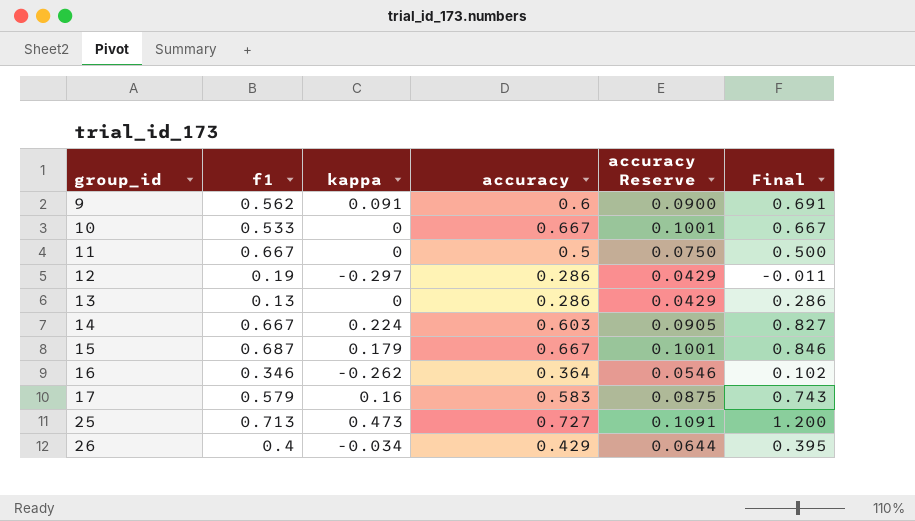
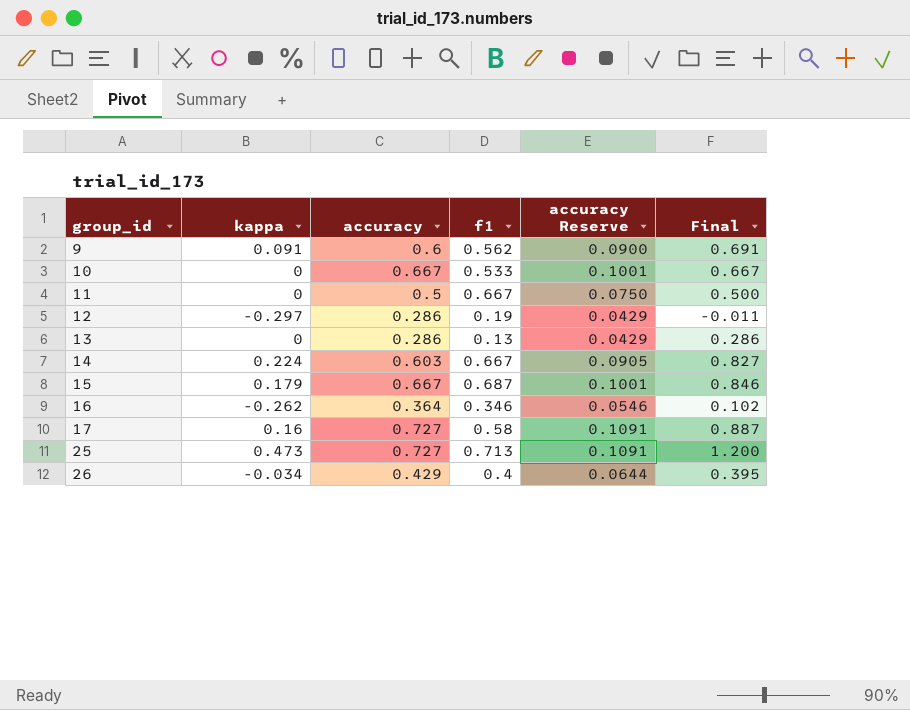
column f1 | position: 2 -> 4
17 | accuracy: 0.583 -> 0.727
17 | f1: 0.579 -> 0.58
17 | accuracy Reserve: 0.0875 -> 0.1091
17 | Final: 0.743 -> 0.887

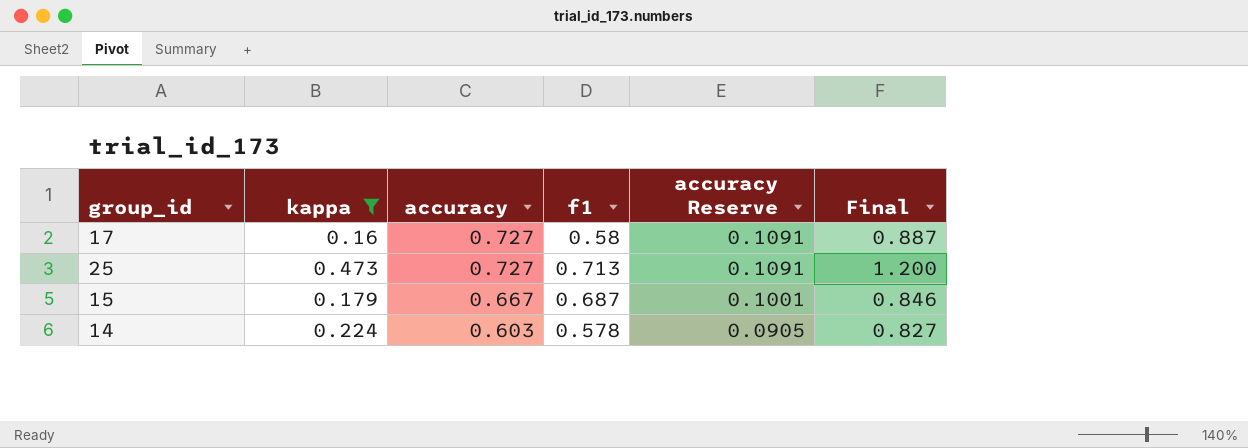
filter: none -> kappa >= 0.16
row order: group_id ascending -> accuracy descending
14 | f1: 0.667 -> 0.578

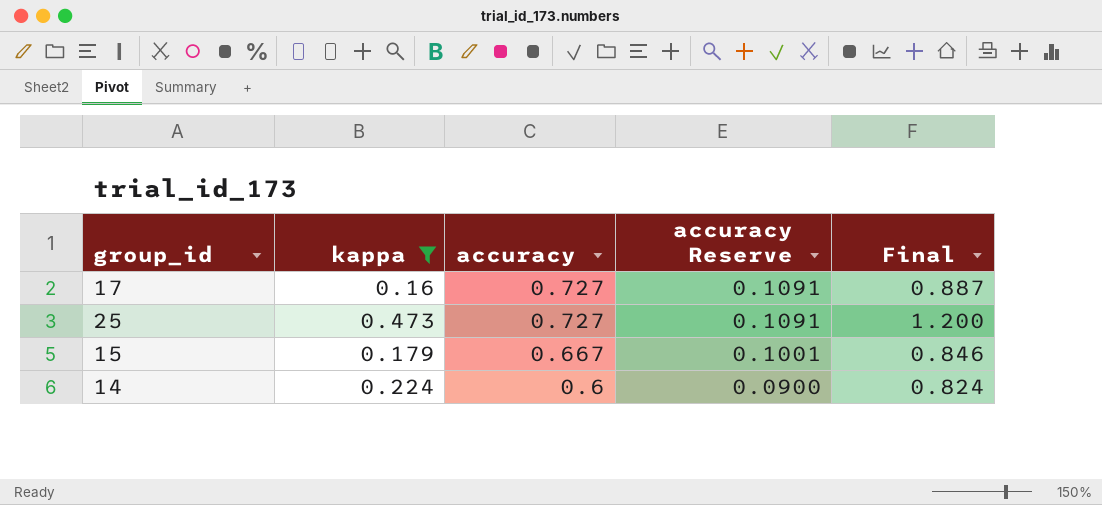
column f1 | position: 4 -> none
14 | accuracy: 0.603 -> 0.6
14 | accuracy Reserve: 0.0905 -> 0.0900
14 | Final: 0.827 -> 0.824

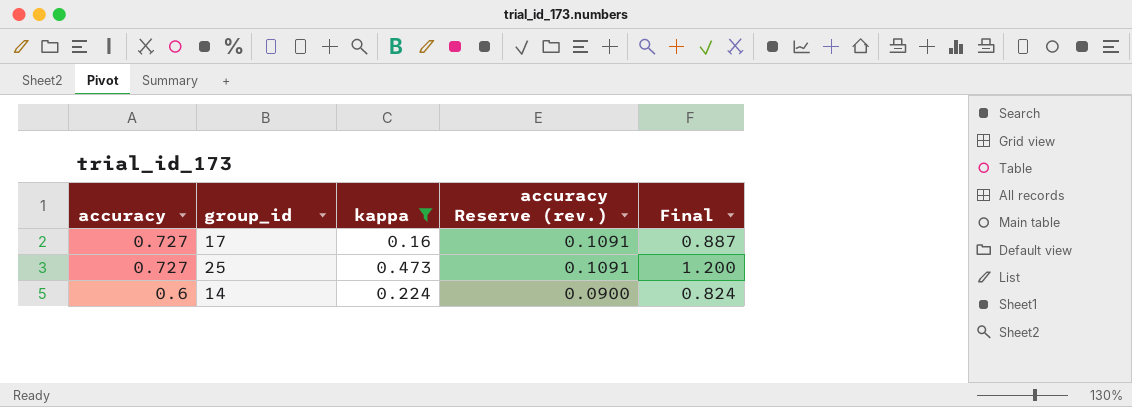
column accuracy | position: 3 -> 1
column name: accuracy Reserve -> accuracy Reserve (rev.)
row 15: 0.179 | 0.667 | 0.1001 | 0.846 -> none

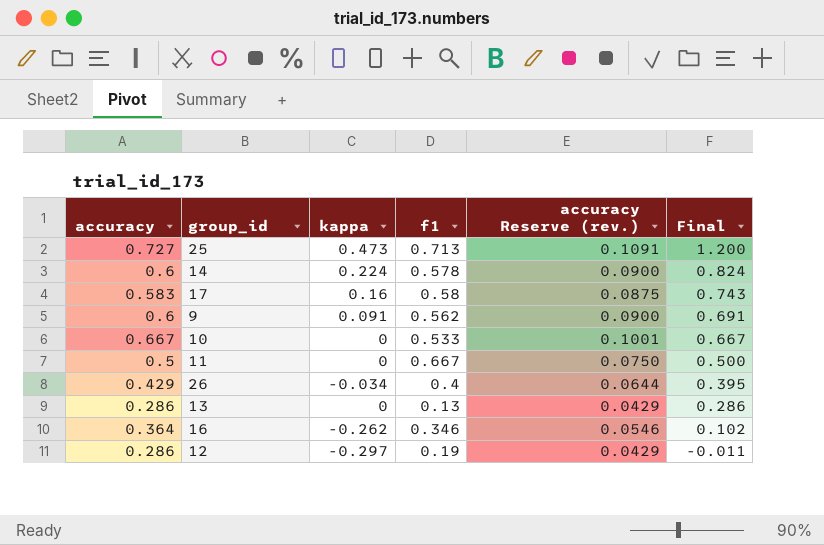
filter: kappa >= 0.16 -> none
row order: accuracy descending -> Final descending
column f1 | position: none -> 4
17 | accuracy: 0.727 -> 0.583
17 | accuracy Reserve (rev.): 0.1091 -> 0.0875
17 | Final: 0.887 -> 0.743

